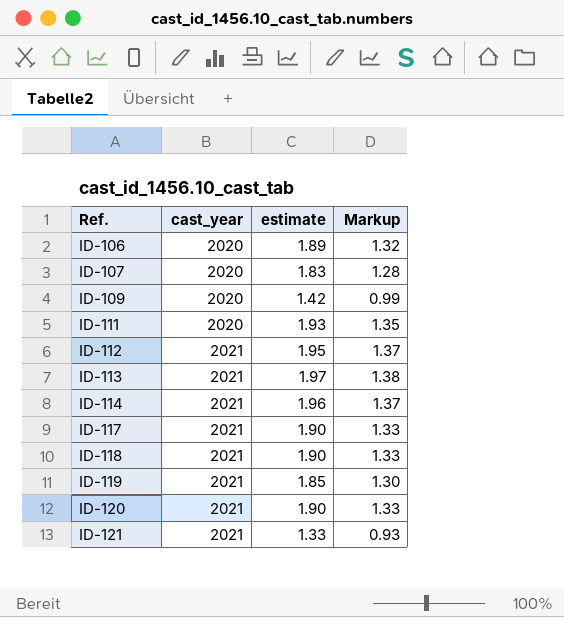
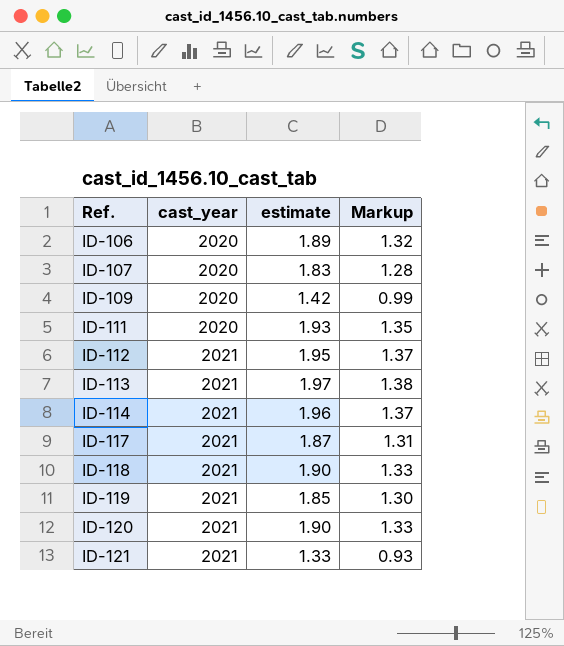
ID-117 | estimate: 1.90 -> 1.87
ID-117 | Markup: 1.33 -> 1.31

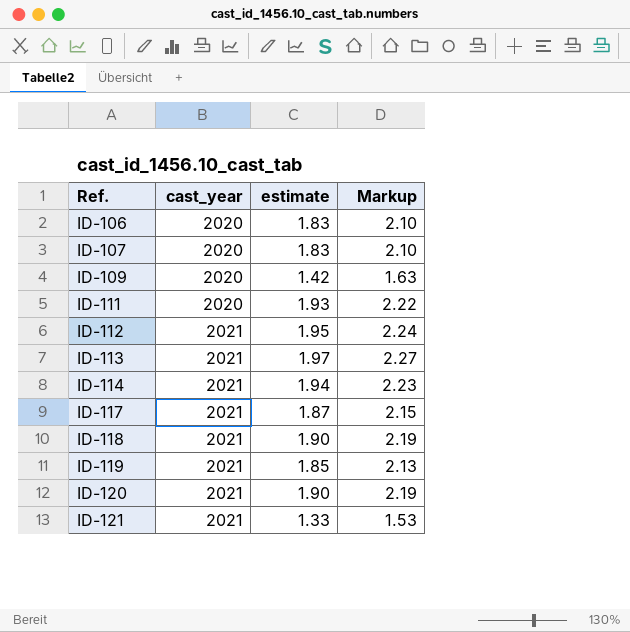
column Markup | formula: [estimate] * 0.7 -> [estimate] * 1.15
ID-106 | estimate: 1.89 -> 1.83
ID-114 | estimate: 1.96 -> 1.94

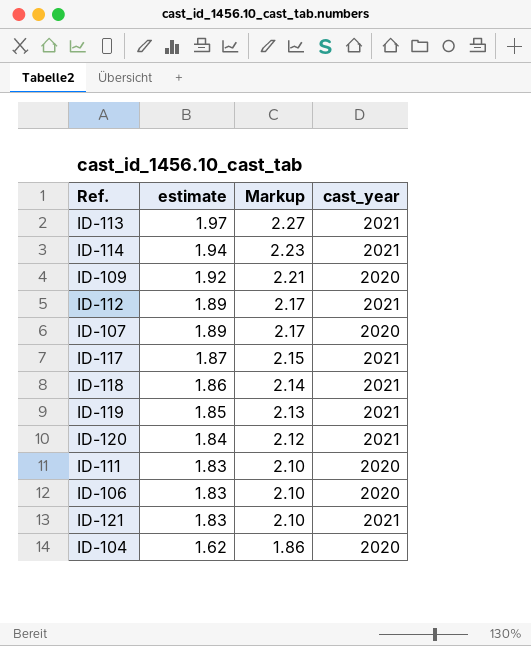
row order: Ref. ascending -> estimate descending
column cast_year | position: 2 -> 4
ID-109 | estimate: 1.42 -> 1.92
ID-109 | Markup: 1.63 -> 2.21
ID-112 | estimate: 1.95 -> 1.89
ID-112 | Markup: 2.24 -> 2.17
ID-107 | estimate: 1.83 -> 1.89
ID-107 | Markup: 2.10 -> 2.17
ID-118 | estimate: 1.90 -> 1.86
ID-118 | Markup: 2.19 -> 2.14
ID-120 | estimate: 1.90 -> 1.84
ID-120 | Markup: 2.19 -> 2.12
ID-111 | estimate: 1.93 -> 1.83
ID-111 | Markup: 2.22 -> 2.10
ID-121 | estimate: 1.33 -> 1.83
ID-121 | Markup: 1.53 -> 2.10
row ID-104: none -> 1.62 | 1.86 | 2020

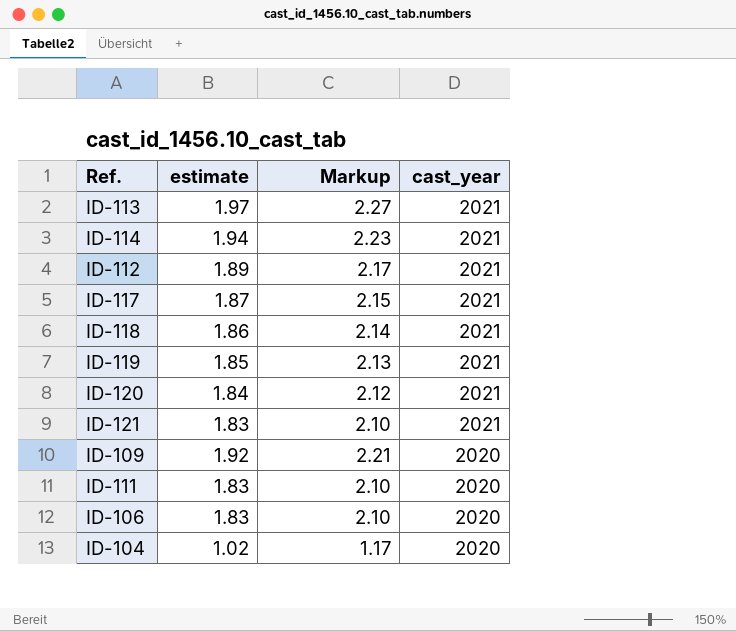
row order: estimate descending -> cast_year descending
row ID-107: 1.89 | 2.17 | 2020 -> none
ID-104 | estimate: 1.62 -> 1.02
ID-104 | Markup: 1.86 -> 1.17

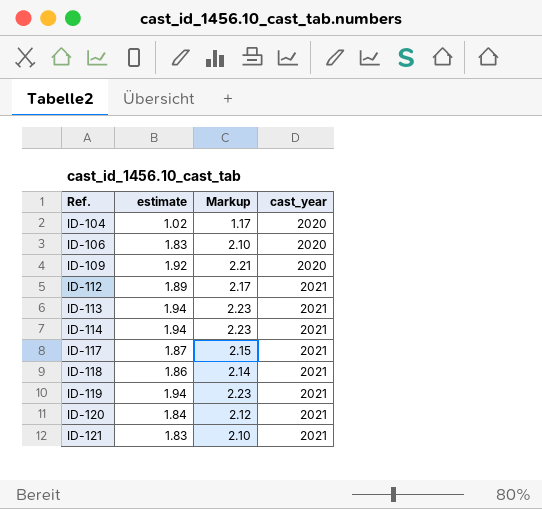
row order: cast_year descending -> Ref. ascending
row ID-111: 1.83 | 2.10 | 2020 -> none
ID-113 | estimate: 1.97 -> 1.94
ID-113 | Markup: 2.27 -> 2.23
ID-119 | estimate: 1.85 -> 1.94
ID-119 | Markup: 2.13 -> 2.23

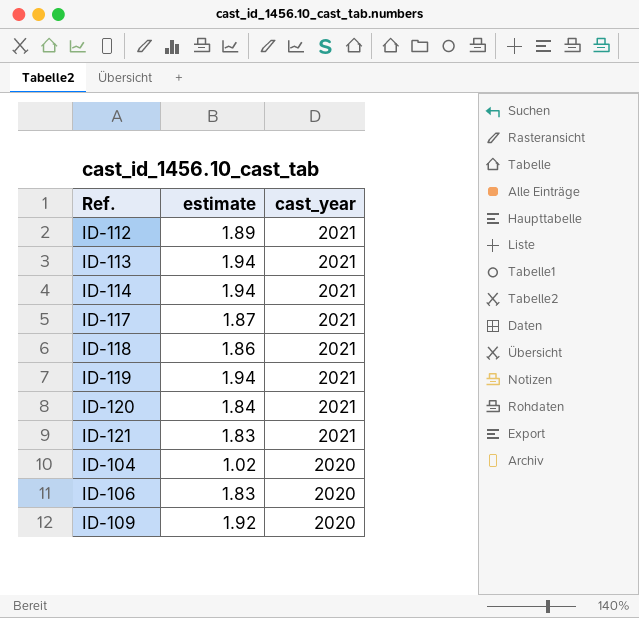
row order: Ref. ascending -> cast_year descending
column Markup | formula: [estimate] * 1.15 -> none

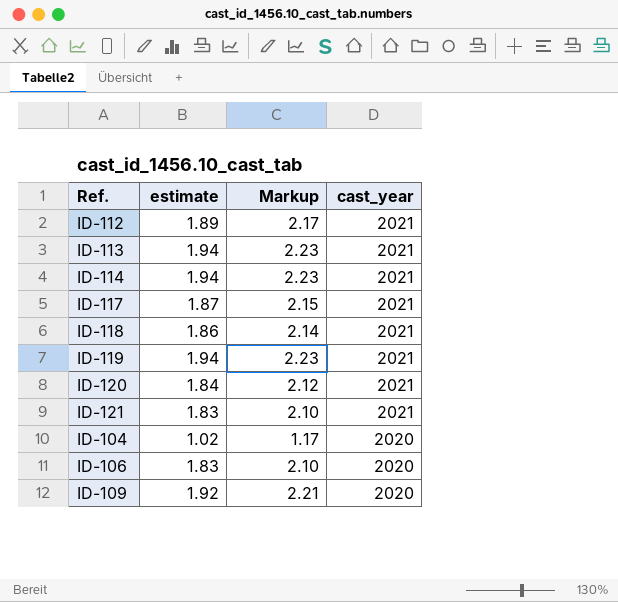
column Markup | formula: none -> [estimate] * 1.15

